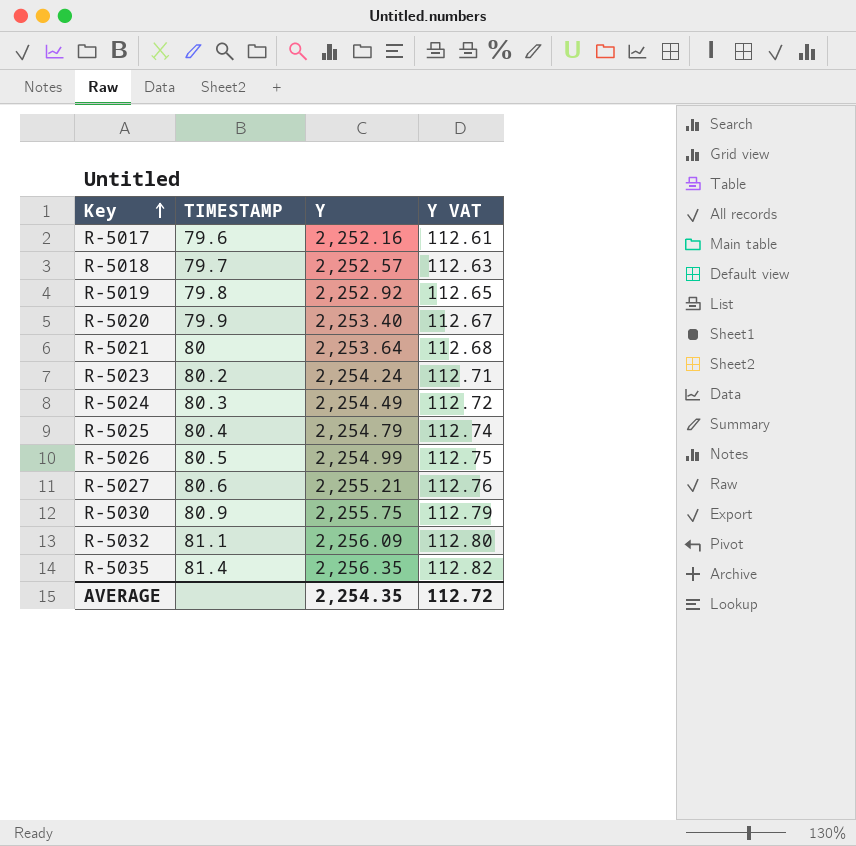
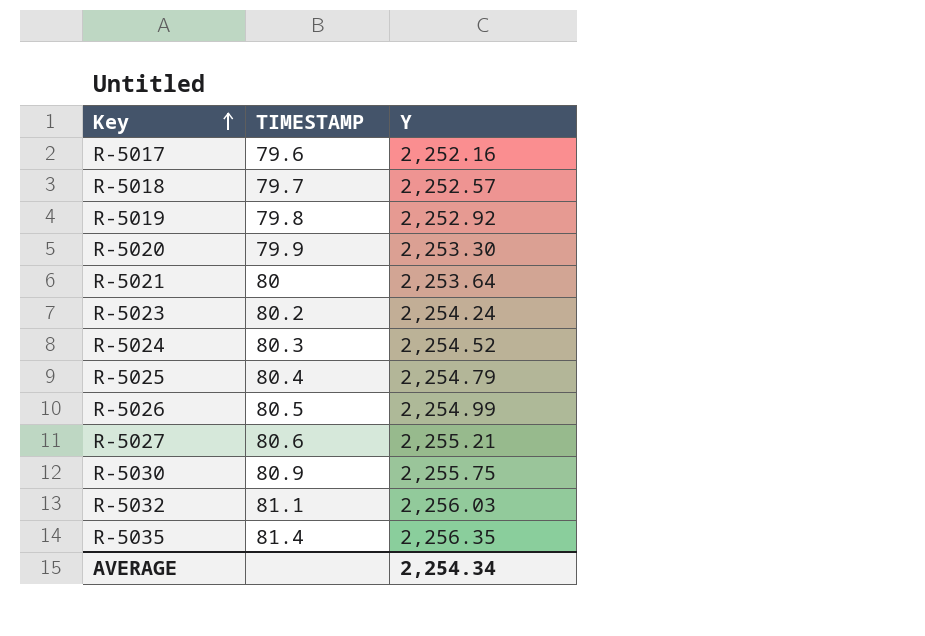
column Y VAT | formula: [Y] * 0.05 -> none
R-5020 | Y: 2,253.40 -> 2,253.30
R-5024 | Y: 2,254.49 -> 2,254.52
R-5032 | Y: 2,256.09 -> 2,256.03
AVERAGE | Y: 2,254.35 -> 2,254.34

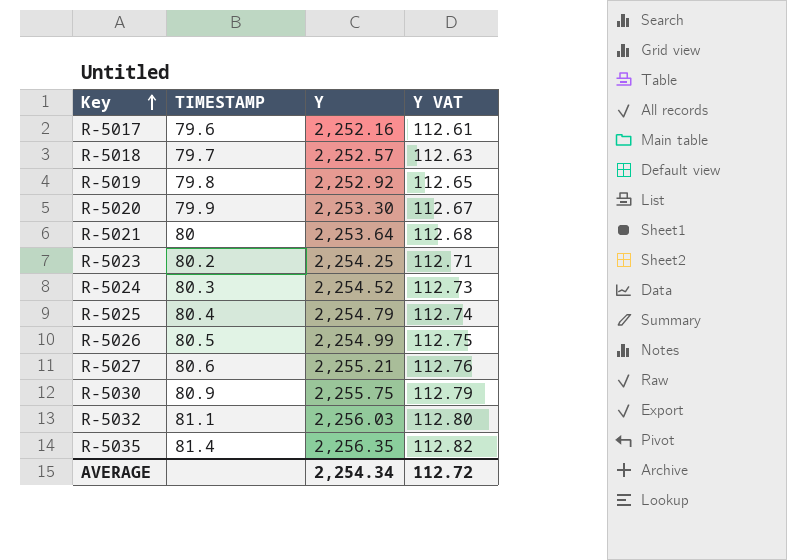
column Y VAT | formula: none -> [Y] * 0.05
R-5023 | Y: 2,254.24 -> 2,254.25

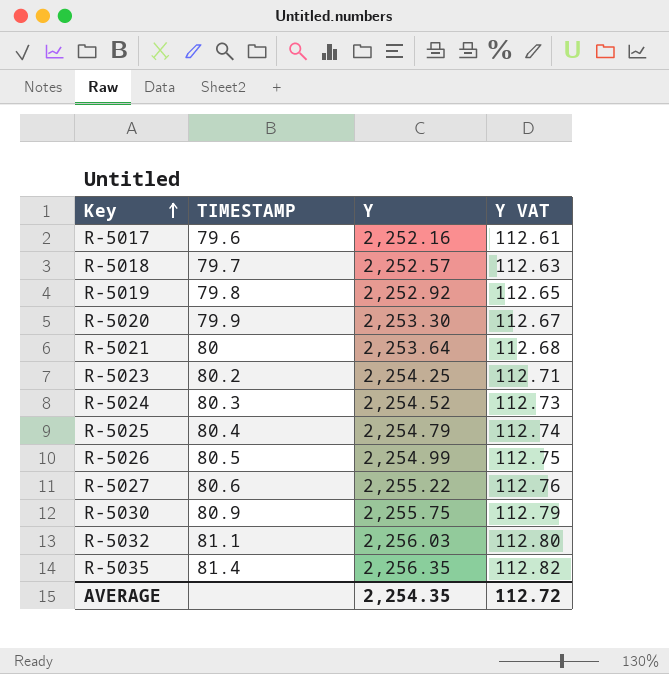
R-5027 | Y: 2,255.21 -> 2,255.22
AVERAGE | Y: 2,254.34 -> 2,254.35

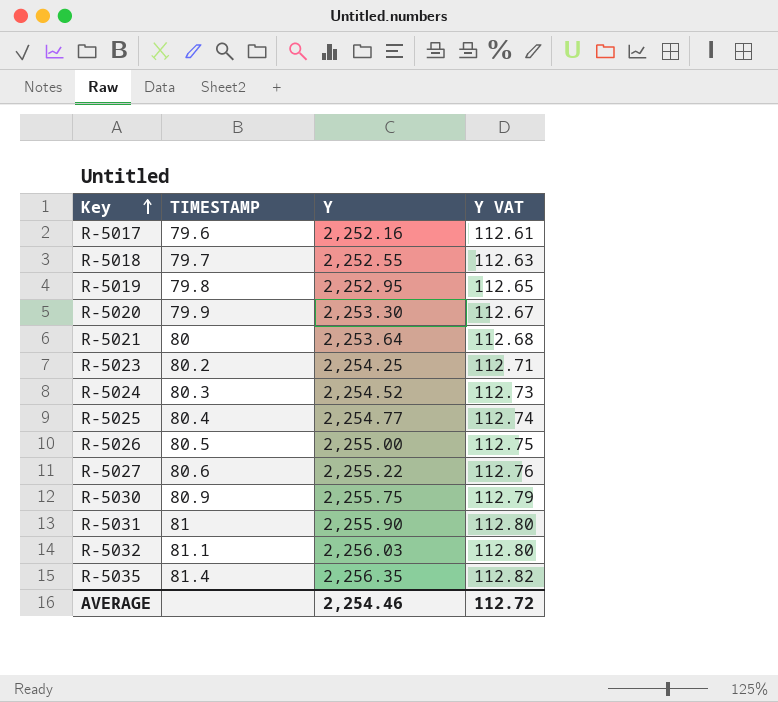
R-5018 | Y: 2,252.57 -> 2,252.55
R-5019 | Y: 2,252.92 -> 2,252.95
R-5025 | Y: 2,254.79 -> 2,254.77
R-5026 | Y: 2,254.99 -> 2,255.00
row R-5031: none -> 81 | 2,255.90 | 112.80
AVERAGE | Y: 2,254.35 -> 2,254.46

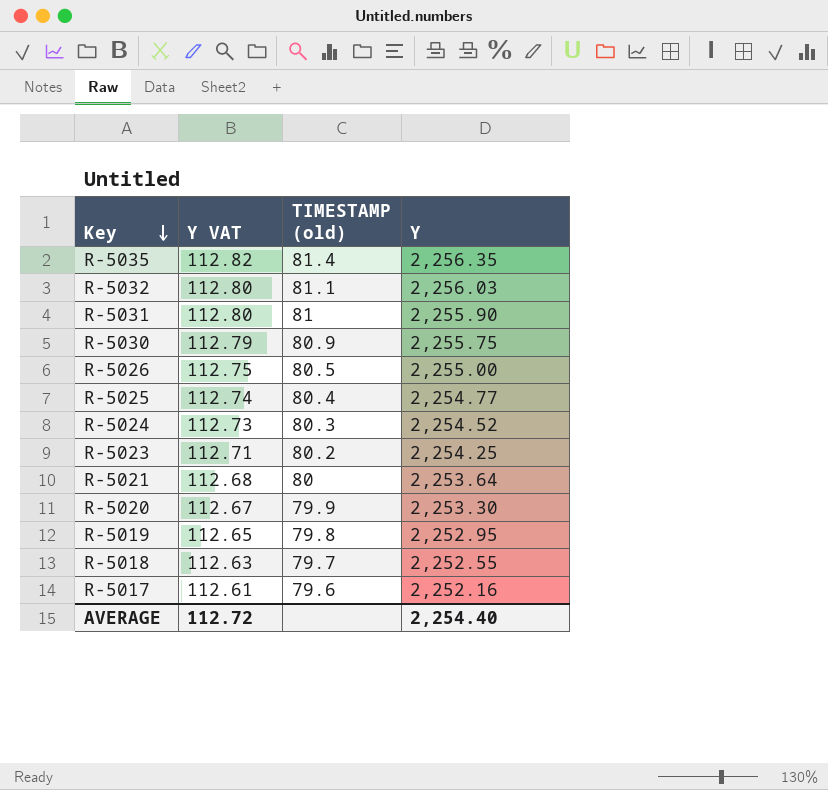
row order: Key ascending -> Key descending
column Y VAT | position: 4 -> 2
column name: TIMESTAMP -> TIMESTAMP (old)
row R-5027: 80.6 | 2,255.22 | 112.76 -> none
AVERAGE | Y: 2,254.46 -> 2,254.40

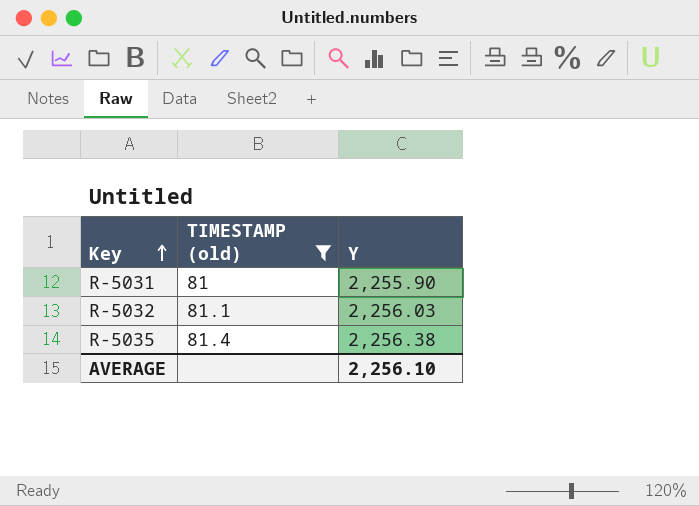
filter: none -> TIMESTAMP (old) >= 81
row order: Key descending -> Key ascending
column Y VAT | formula: [Y] * 0.05 -> none
R-5035 | Y: 2,256.35 -> 2,256.38
AVERAGE | Y: 2,254.40 -> 2,256.10

